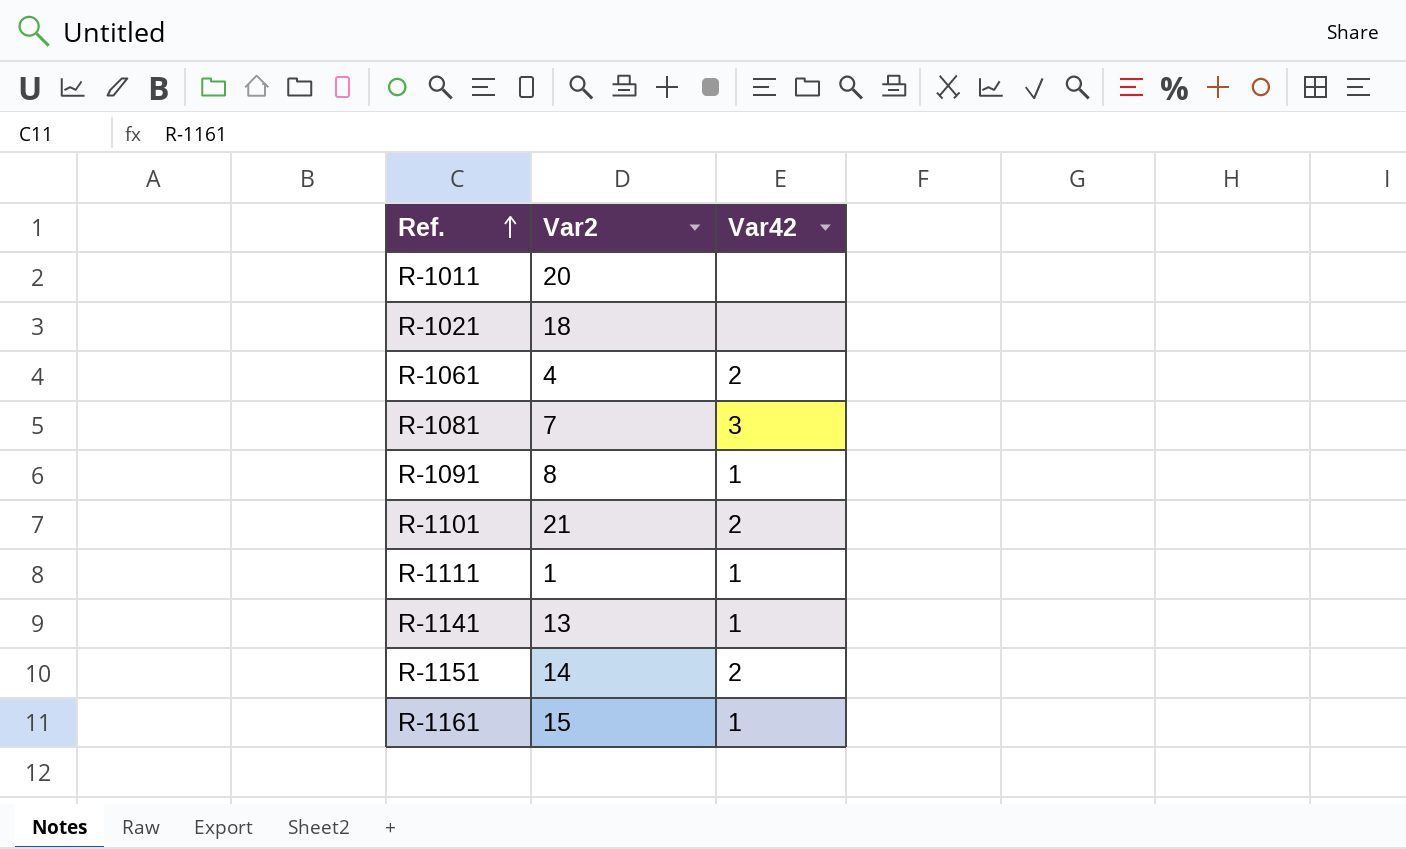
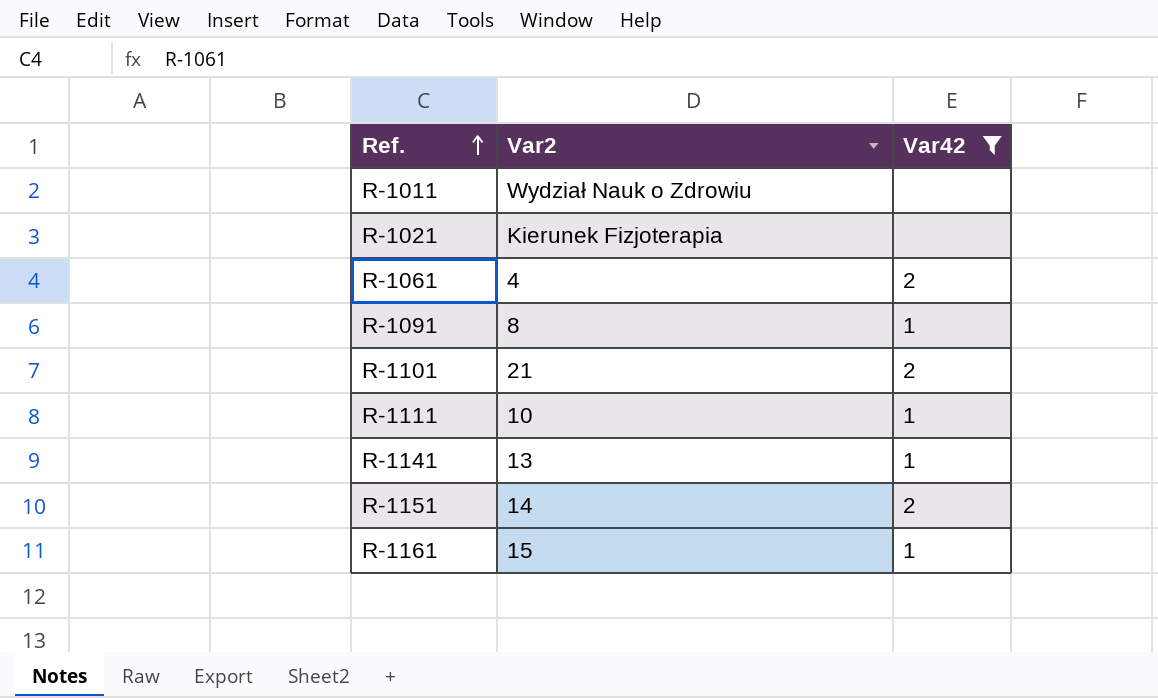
filter: none -> Var42 != 3
R-1011 | Var2: 20 -> Wydział Nauk o Zdrowiu
R-1021 | Var2: 18 -> Kierunek Fizjoterapia
R-1111 | Var2: 1 -> 10

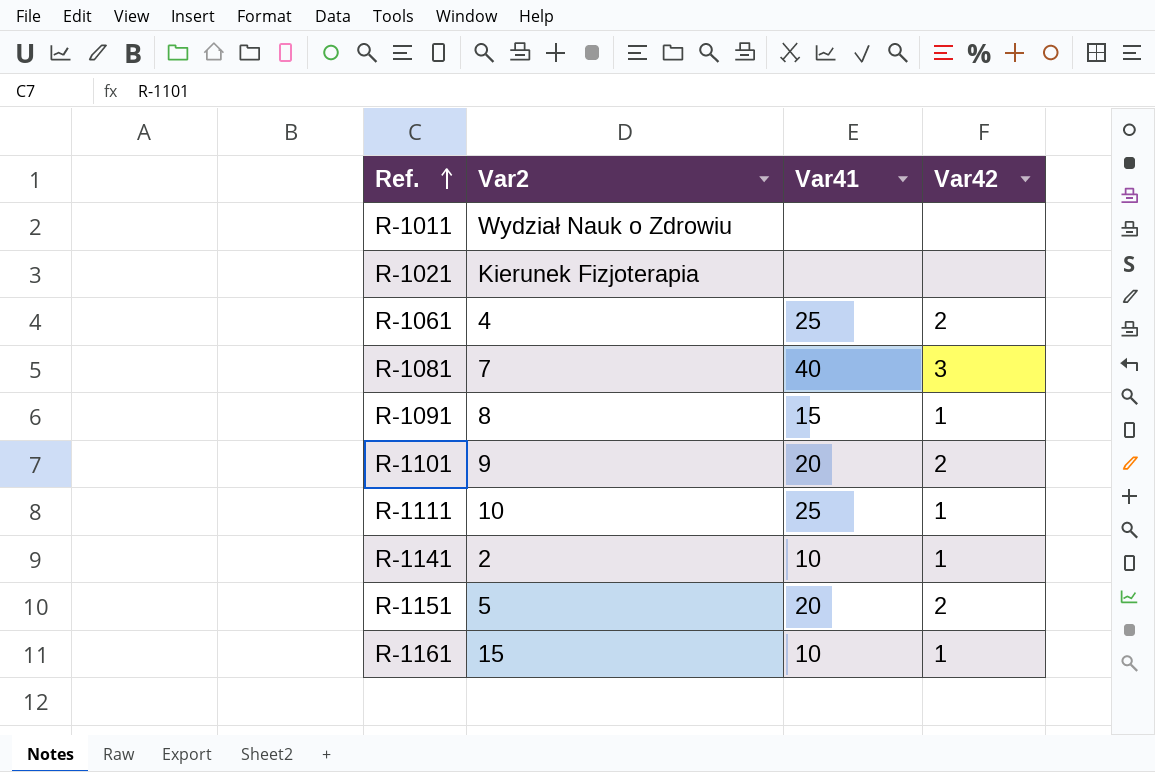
filter: Var42 != 3 -> none
column Var41 | position: none -> 3
R-1101 | Var2: 21 -> 9
R-1141 | Var2: 13 -> 2
R-1151 | Var2: 14 -> 5

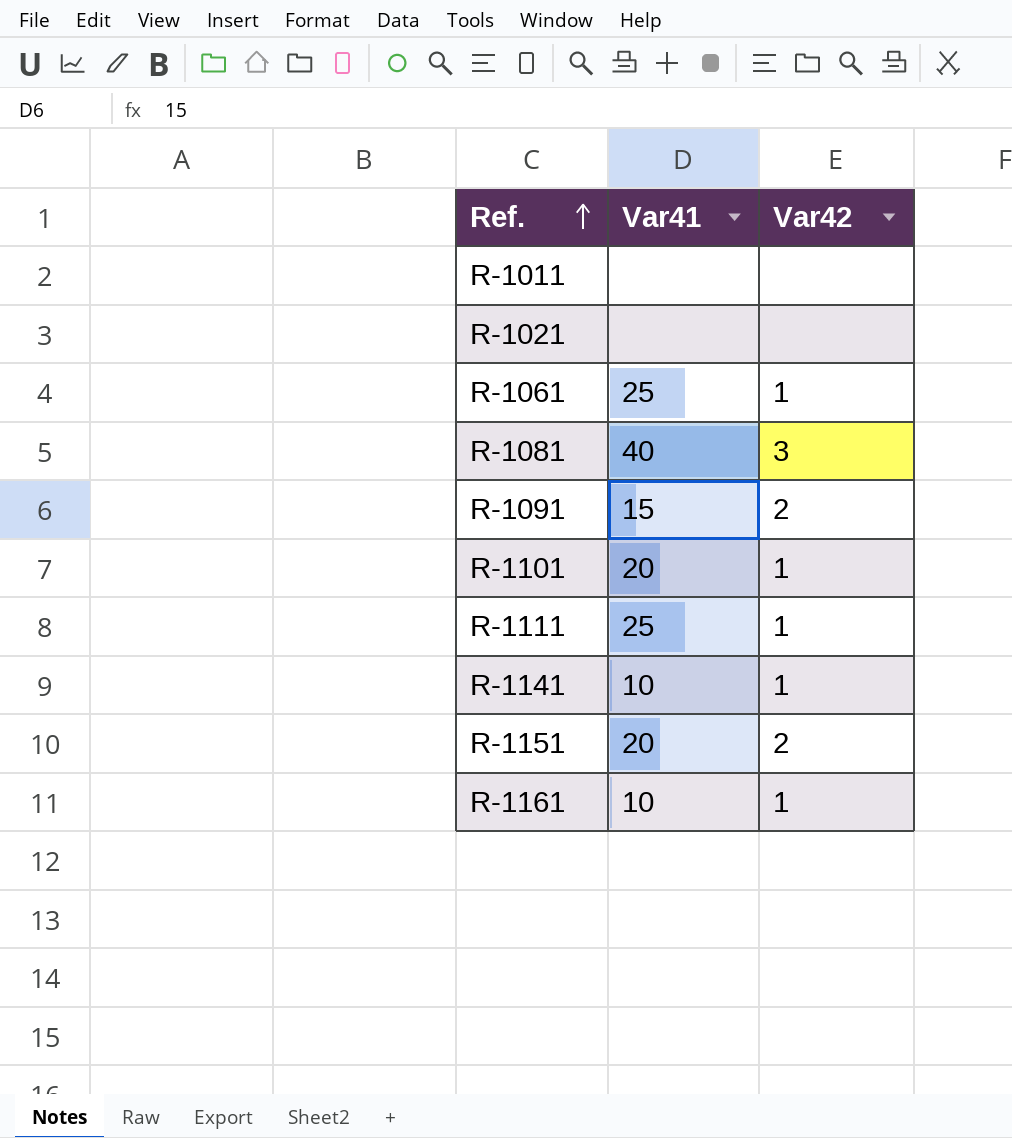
column Var2 | position: 2 -> none
R-1061 | Var42: 2 -> 1
R-1091 | Var42: 1 -> 2
R-1101 | Var42: 2 -> 1

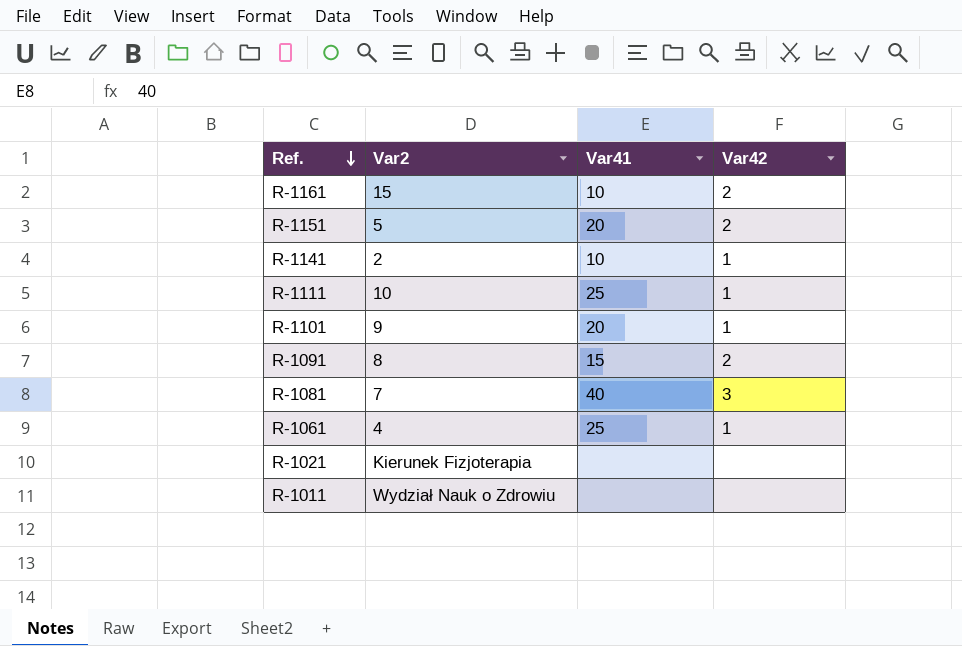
row order: Ref. ascending -> Ref. descending
column Var2 | position: none -> 2
R-1161 | Var42: 1 -> 2

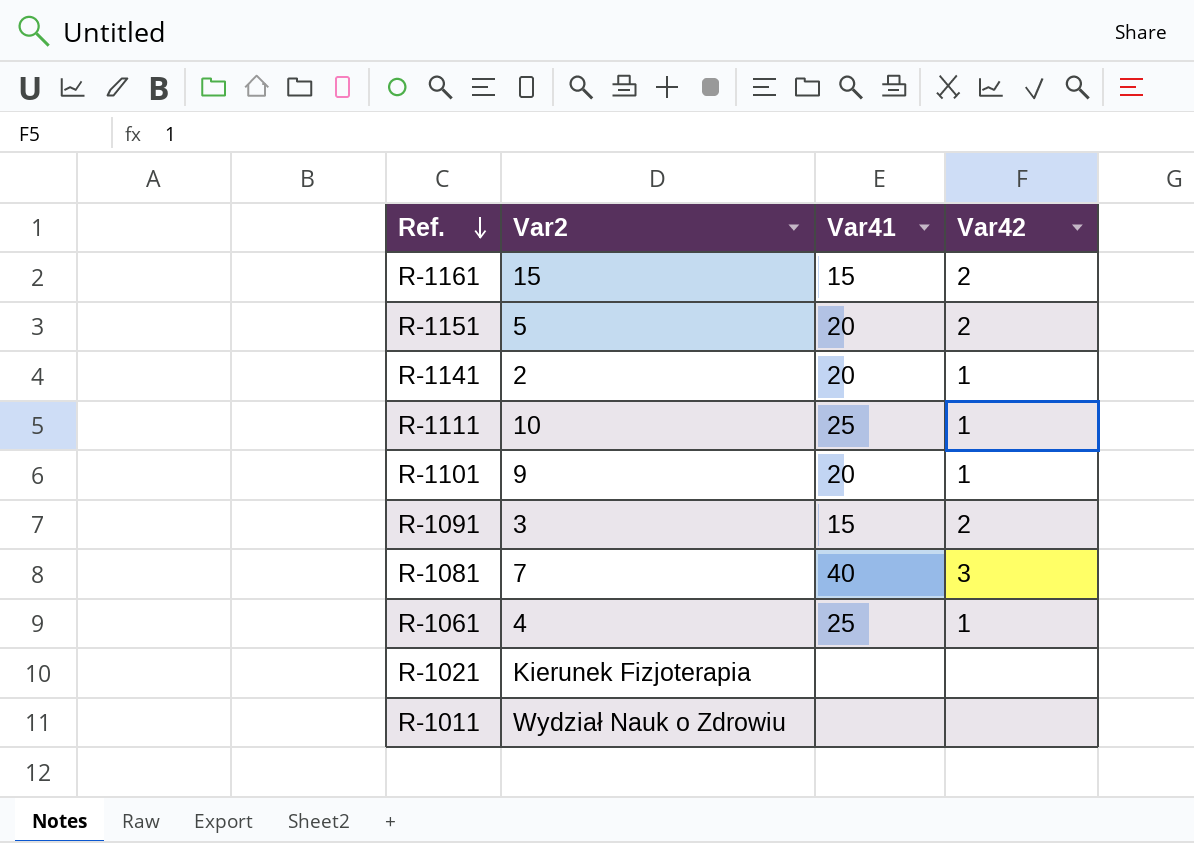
R-1161 | Var41: 10 -> 15
R-1141 | Var41: 10 -> 20
R-1091 | Var2: 8 -> 3

